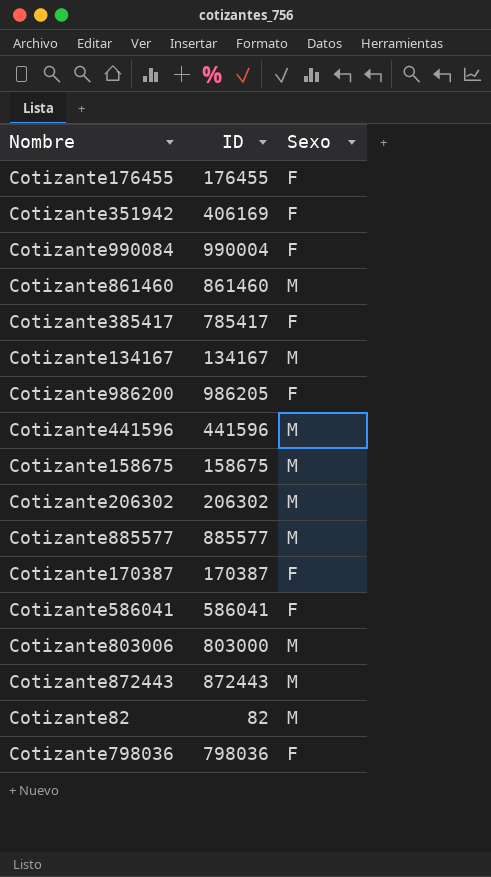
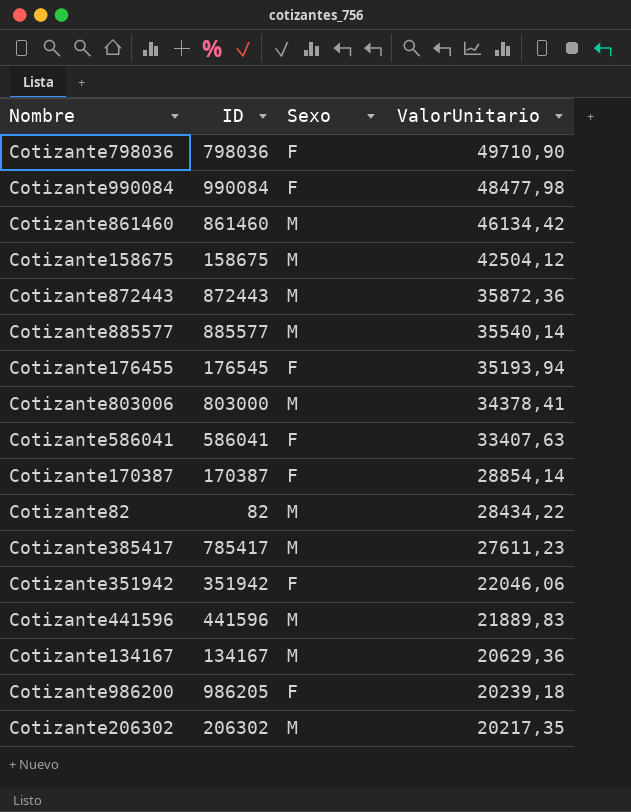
row order: none -> ValorUnitario descending
column ValorUnitario | position: none -> 4
Cotizante990084 | ID: 990004 -> 990084
Cotizante176455 | ID: 176455 -> 176545
Cotizante385417 | Sexo: F -> M
Cotizante351942 | ID: 406169 -> 351942

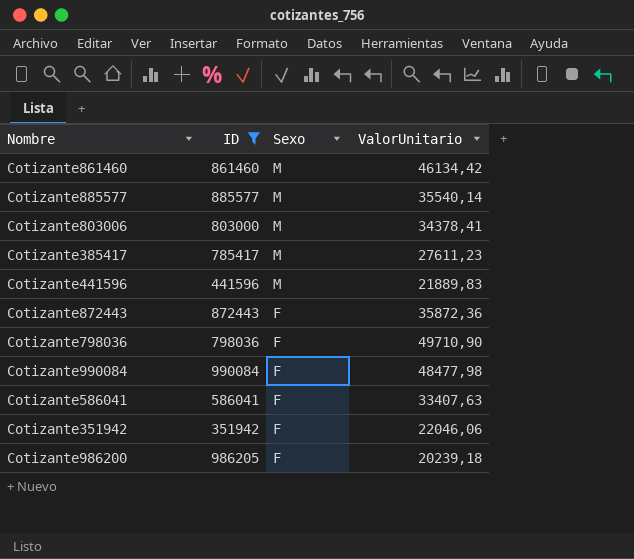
filter: none -> ID >= 351942
row order: ValorUnitario descending -> Sexo descending
Cotizante872443 | Sexo: M -> F

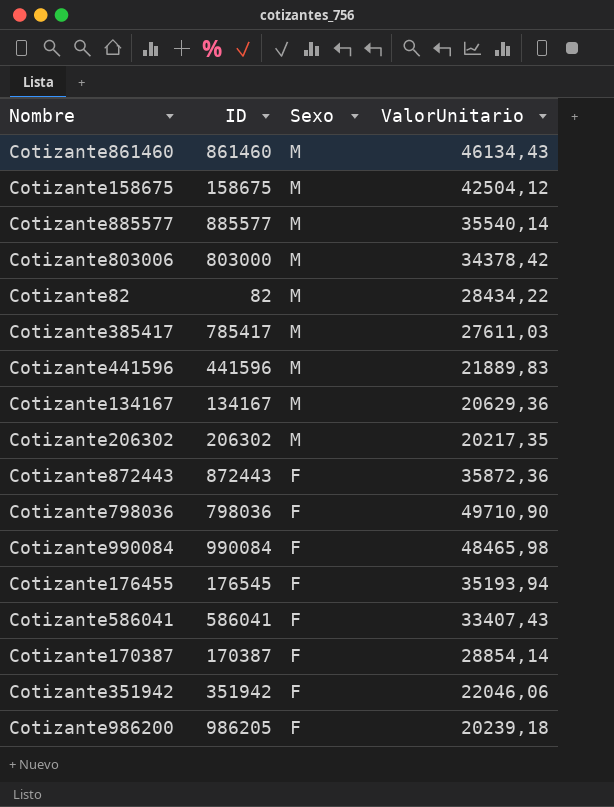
filter: ID >= 351942 -> none
Cotizante861460 | ValorUnitario: 46134,42 -> 46134,43
Cotizante803006 | ValorUnitario: 34378,41 -> 34378,42
Cotizante385417 | ValorUnitario: 27611,23 -> 27611,03
Cotizante990084 | ValorUnitario: 48477,98 -> 48465,98
Cotizante586041 | ValorUnitario: 33407,63 -> 33407,43

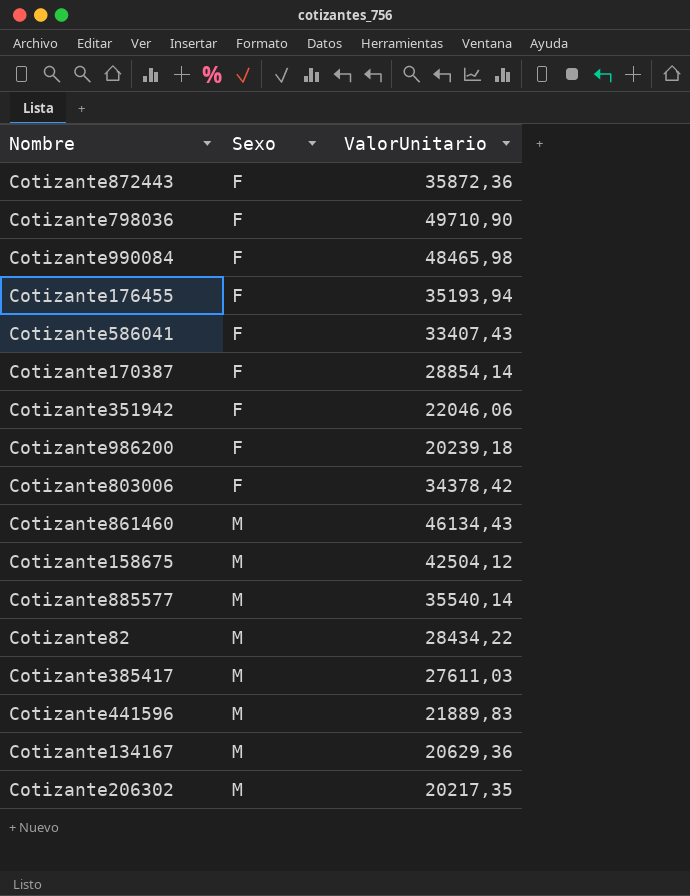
row order: Sexo descending -> Sexo ascending
column ID | position: 2 -> none
Cotizante803006 | Sexo: M -> F

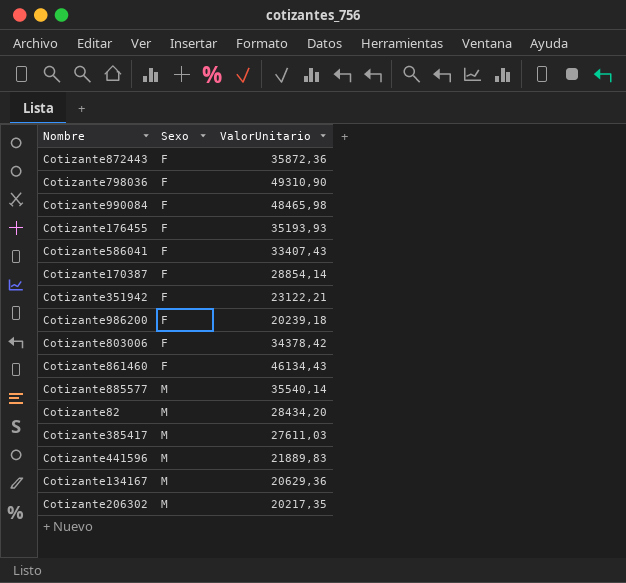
row Cotizante158675: M | 42504,12 -> none
Cotizante798036 | ValorUnitario: 49710,90 -> 49310,90
Cotizante176455 | ValorUnitario: 35193,94 -> 35193,93
Cotizante351942 | ValorUnitario: 22046,06 -> 23122,21
Cotizante861460 | Sexo: M -> F
Cotizante82 | ValorUnitario: 28434,22 -> 28434,20

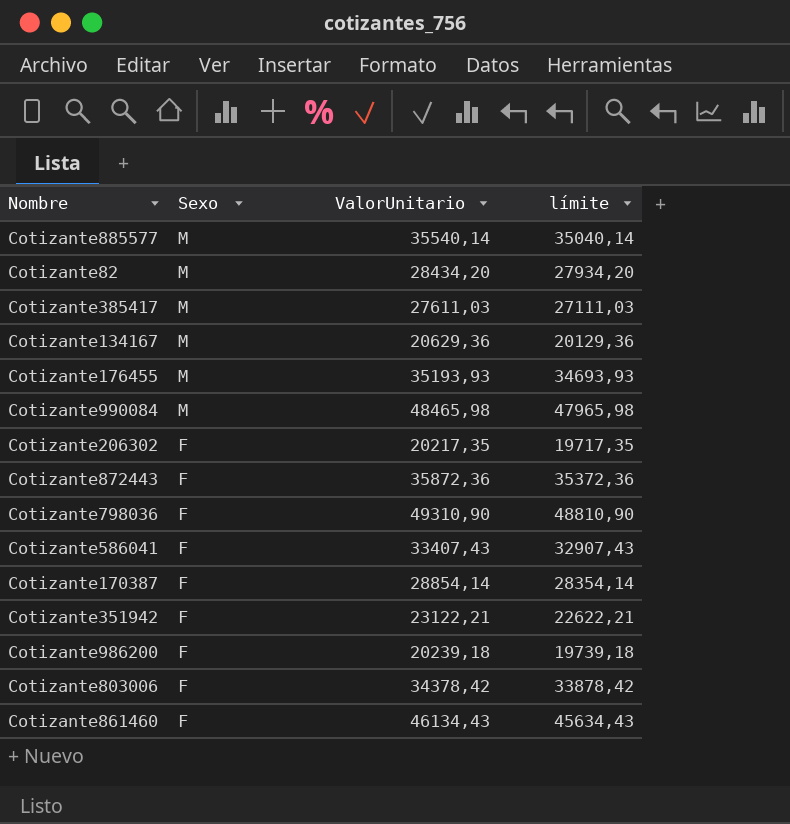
row order: Sexo ascending -> Sexo descending
column límite | formula: none -> [ValorUnitario] - 500
row Cotizante441596: M | 21889,83 -> none
Cotizante176455 | Sexo: F -> M
Cotizante990084 | Sexo: F -> M
Cotizante206302 | Sexo: M -> F

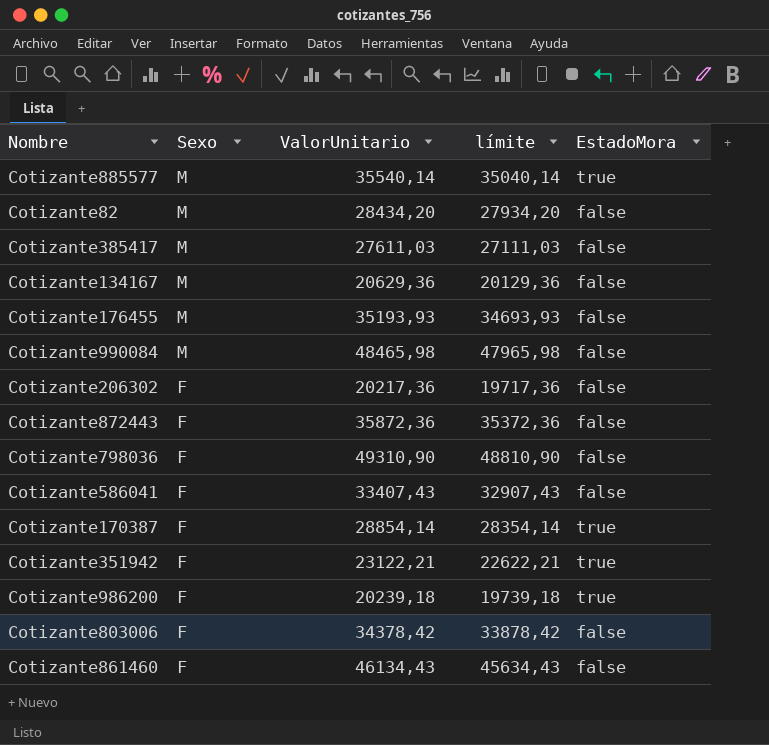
column EstadoMora | position: none -> 5
Cotizante206302 | ValorUnitario: 20217,35 -> 20217,36
Cotizante206302 | límite: 19717,35 -> 19717,36

